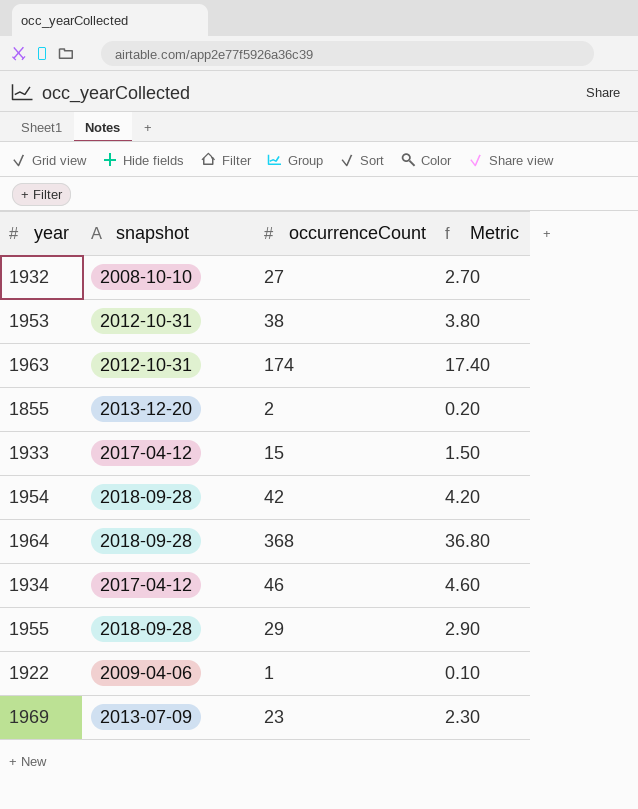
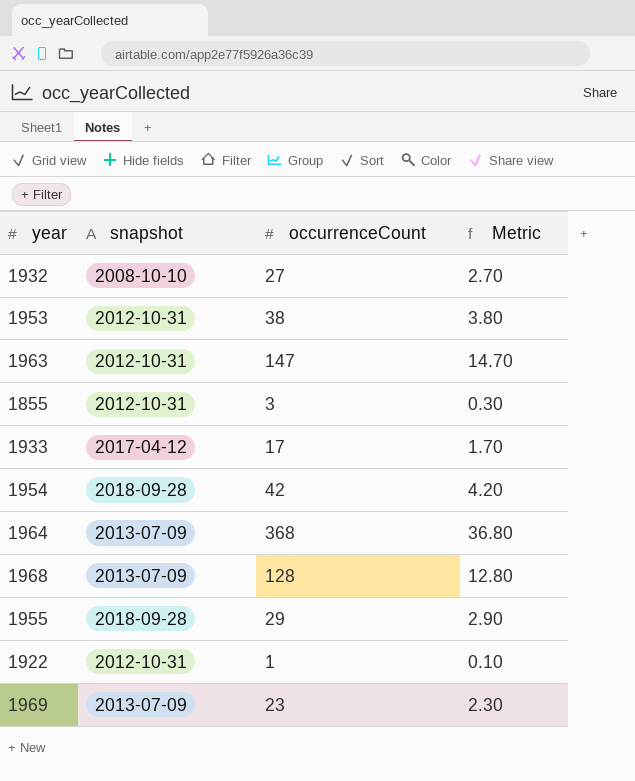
row 1934: 2017-04-12 | 46 | 4.60 -> none
1963 | occurrenceCount: 174 -> 147
1963 | Metric: 17.40 -> 14.70
1855 | snapshot: 2013-12-20 -> 2012-10-31
1855 | occurrenceCount: 2 -> 3
1855 | Metric: 0.20 -> 0.30
1933 | occurrenceCount: 15 -> 17
1933 | Metric: 1.50 -> 1.70
1964 | snapshot: 2018-09-28 -> 2013-07-09
row 1968: none -> 2013-07-09 | 128 | 12.80
1922 | snapshot: 2009-04-06 -> 2012-10-31

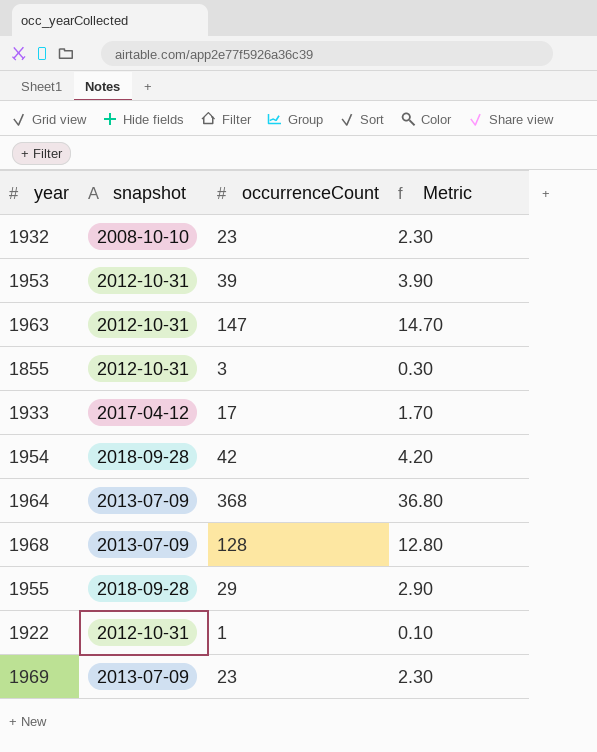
1932 | occurrenceCount: 27 -> 23
1932 | Metric: 2.70 -> 2.30
1953 | occurrenceCount: 38 -> 39
1953 | Metric: 3.80 -> 3.90

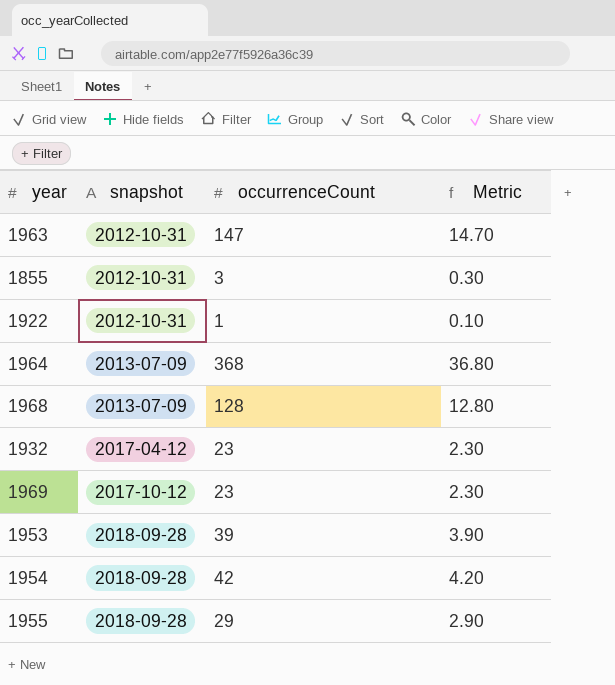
row order: none -> snapshot ascending
row 1933: 2017-04-12 | 17 | 1.70 -> none
1932 | snapshot: 2008-10-10 -> 2017-04-12
1969 | snapshot: 2013-07-09 -> 2017-10-12
1953 | snapshot: 2012-10-31 -> 2018-09-28

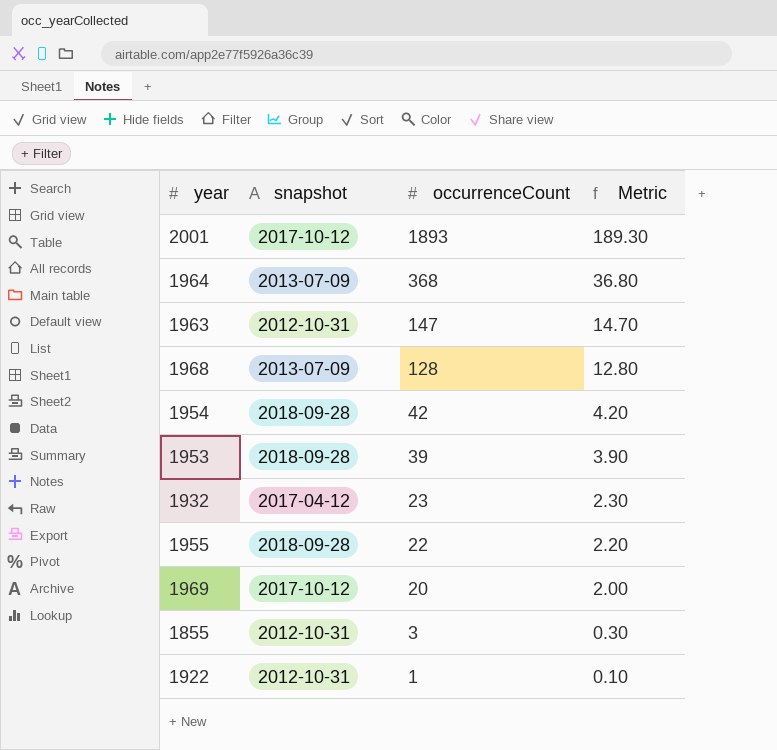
row order: snapshot ascending -> occurrenceCount descending
row 2001: none -> 2017-10-12 | 1893 | 189.30
1955 | occurrenceCount: 29 -> 22
1955 | Metric: 2.90 -> 2.20
1969 | occurrenceCount: 23 -> 20
1969 | Metric: 2.30 -> 2.00

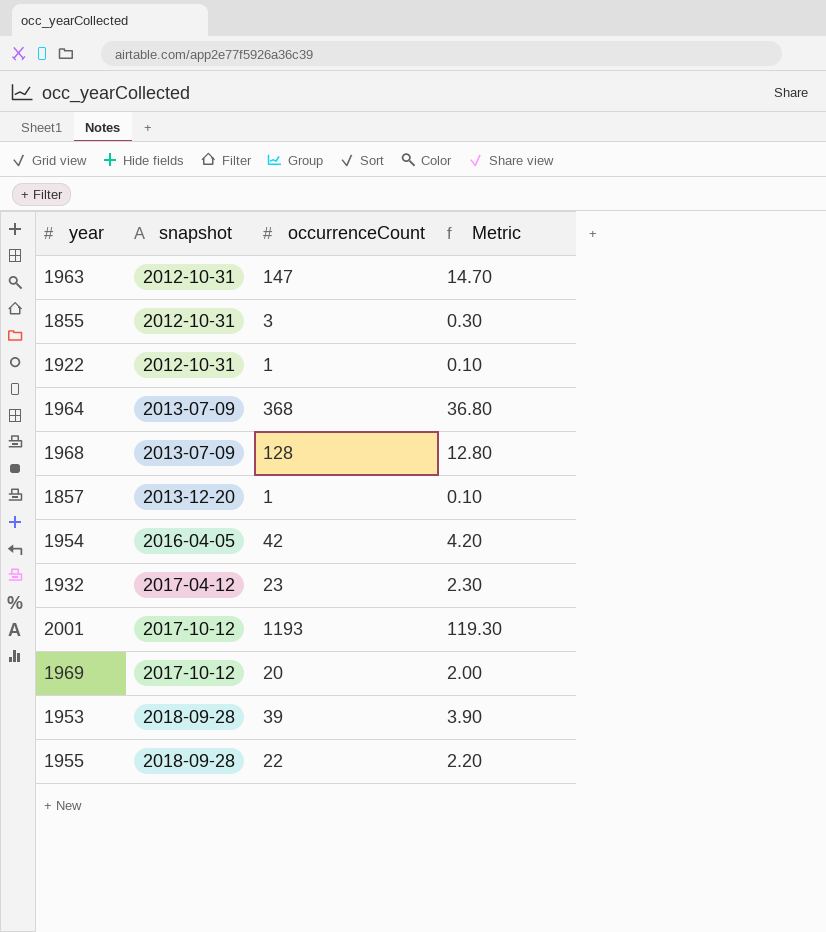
row order: occurrenceCount descending -> snapshot ascending
row 1857: none -> 2013-12-20 | 1 | 0.10
1954 | snapshot: 2018-09-28 -> 2016-04-05
2001 | occurrenceCount: 1893 -> 1193
2001 | Metric: 189.30 -> 119.30

